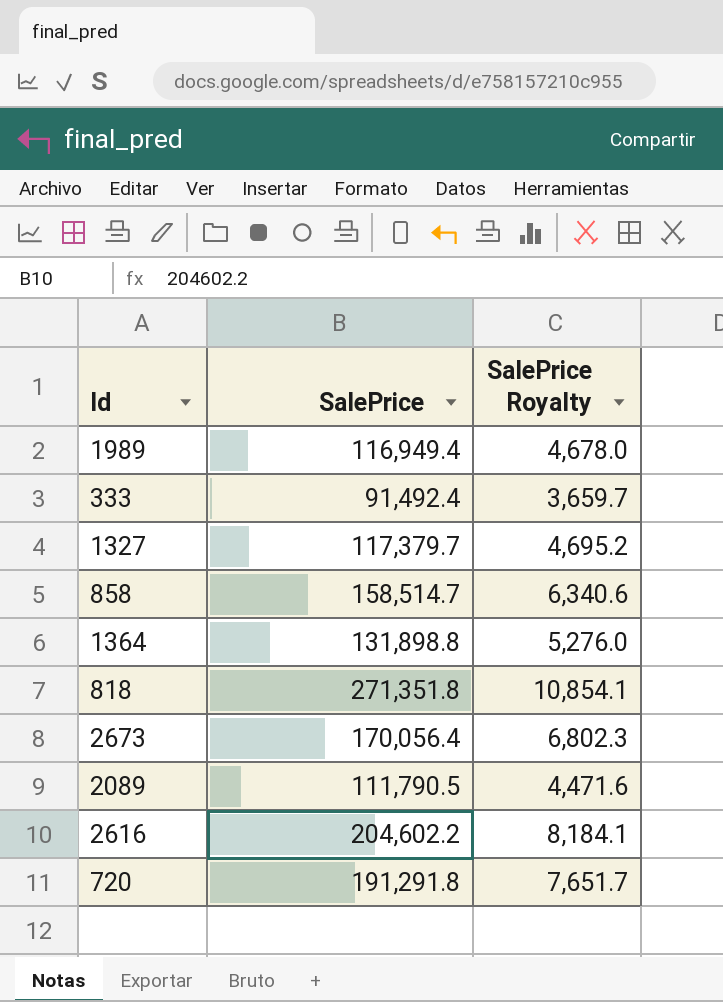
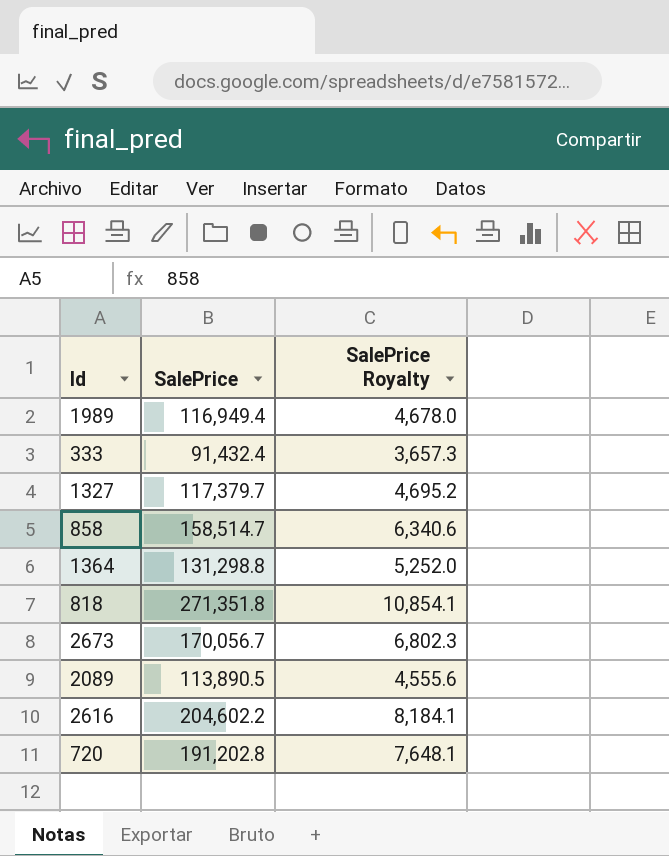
333 | SalePrice: 91,492.4 -> 91,432.4
333 | SalePrice Royalty: 3,659.7 -> 3,657.3
1364 | SalePrice: 131,898.8 -> 131,298.8
1364 | SalePrice Royalty: 5,276.0 -> 5,252.0
2673 | SalePrice: 170,056.4 -> 170,056.7
2089 | SalePrice: 111,790.5 -> 113,890.5
2089 | SalePrice Royalty: 4,471.6 -> 4,555.6
720 | SalePrice: 191,291.8 -> 191,202.8
720 | SalePrice Royalty: 7,651.7 -> 7,648.1

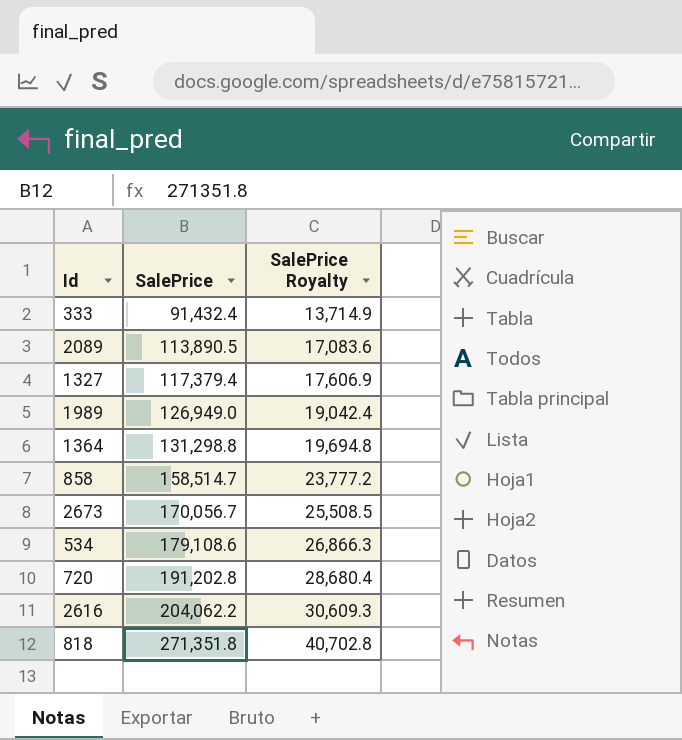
row order: none -> SalePrice ascending
column SalePrice Royalty | formula: [SalePrice] * 0.04 -> [SalePrice] * 0.15
1327 | SalePrice: 117,379.7 -> 117,379.4
1989 | SalePrice: 116,949.4 -> 126,949.0
row 534: none -> 179,108.6 | 26,866.3
2616 | SalePrice: 204,602.2 -> 204,062.2

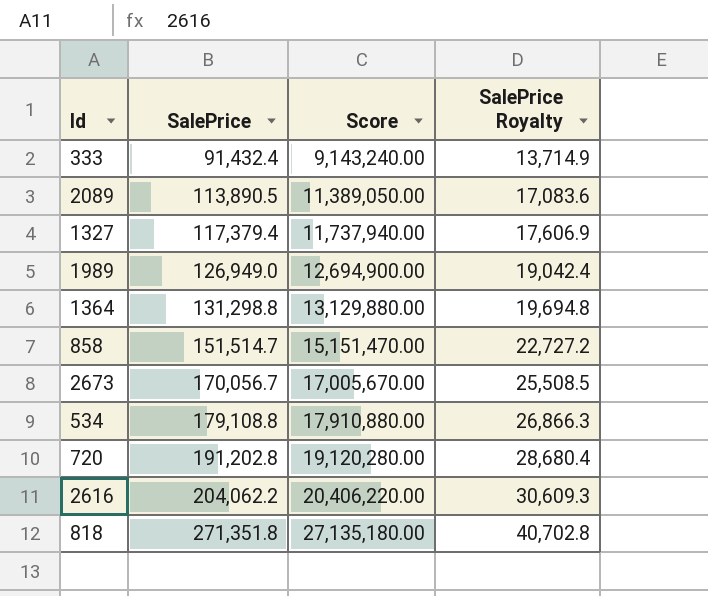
column Score | formula: none -> [SalePrice] * 100
858 | SalePrice: 158,514.7 -> 151,514.7
858 | SalePrice Royalty: 23,777.2 -> 22,727.2
534 | SalePrice: 179,108.6 -> 179,108.8

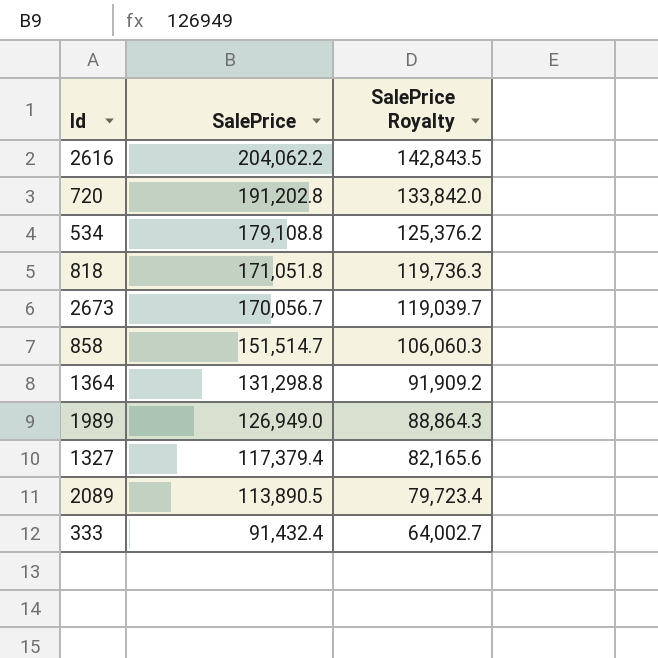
row order: SalePrice ascending -> SalePrice descending
column Score | formula: [SalePrice] * 100 -> none
column SalePrice Royalty | formula: [SalePrice] * 0.15 -> [SalePrice] * 0.7
818 | SalePrice: 271,351.8 -> 171,051.8

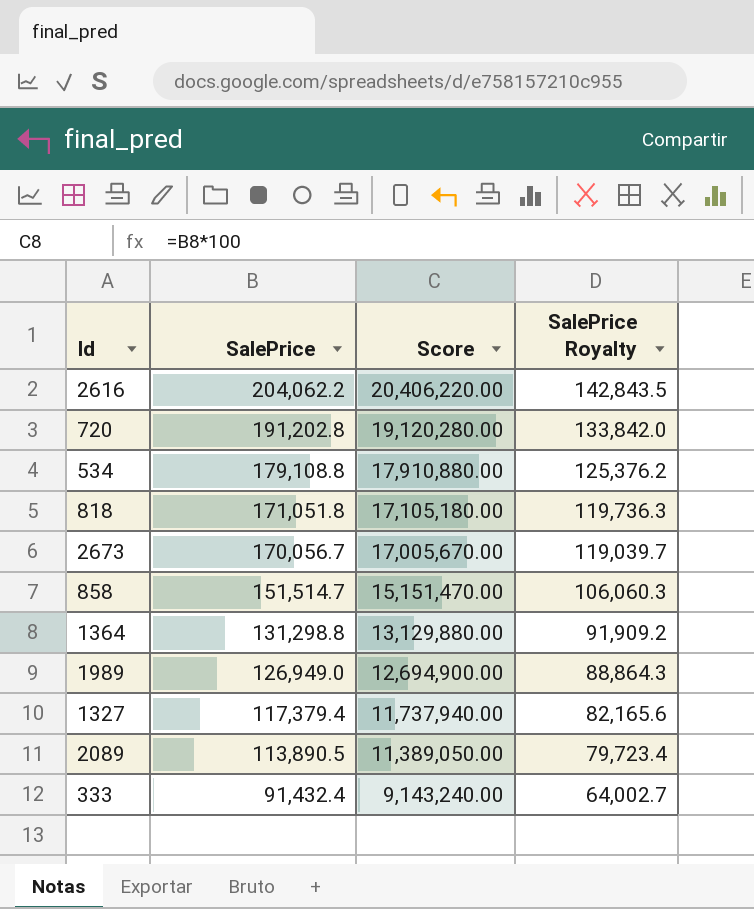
column Score | formula: none -> [SalePrice] * 100

